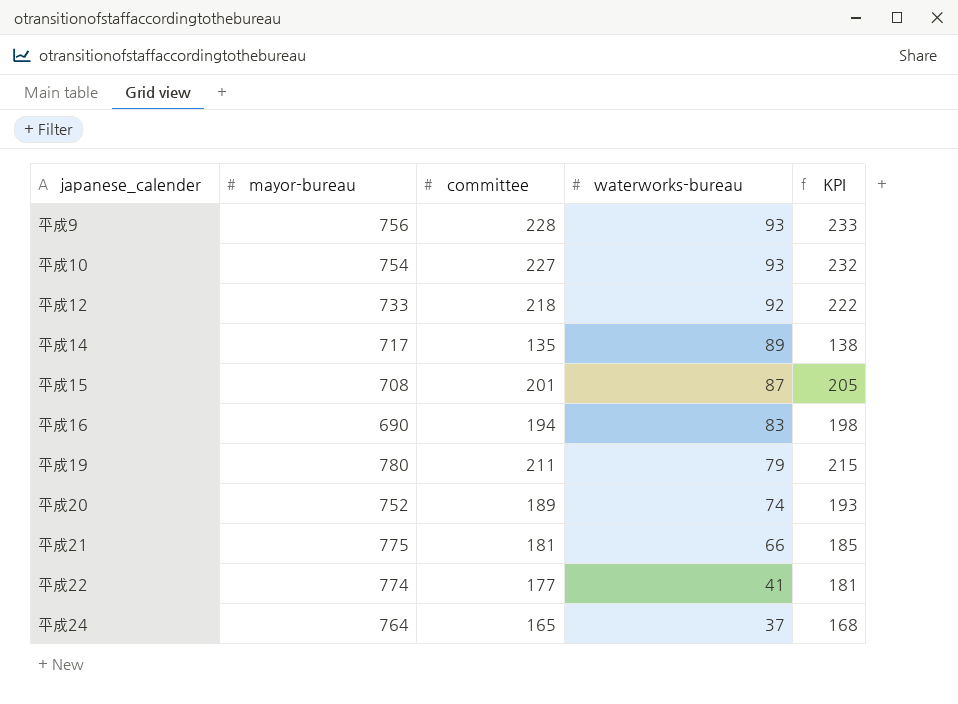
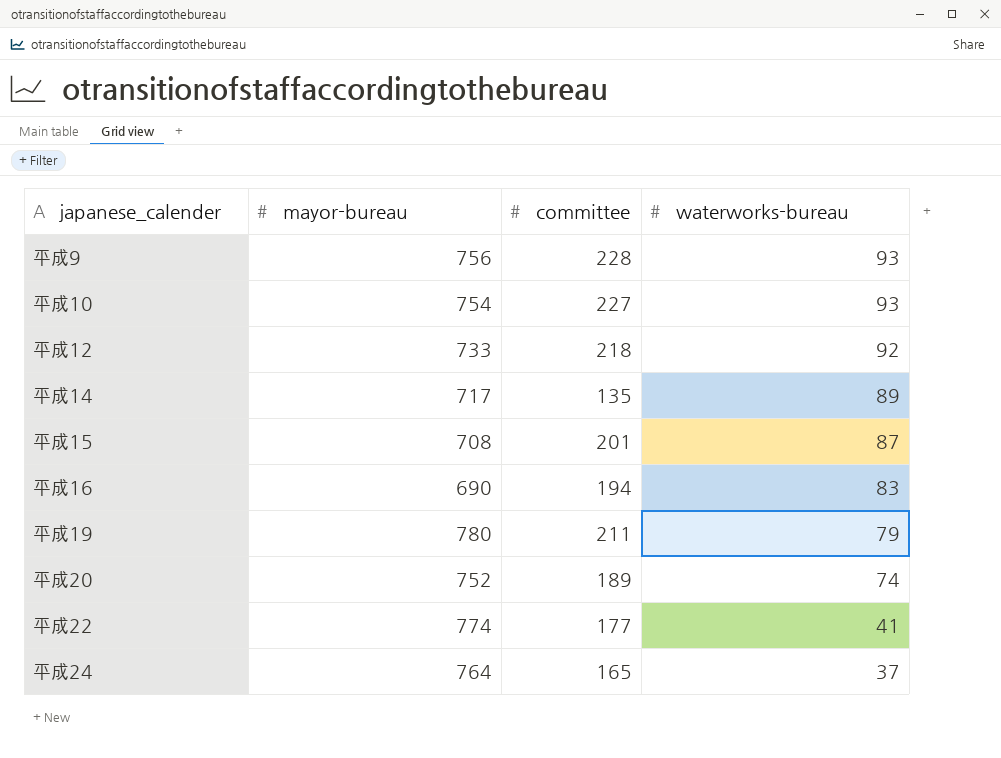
column KPI | formula: [committee] * 1.02 -> none
row 平成21: 775 | 181 | 66 | 185 -> none

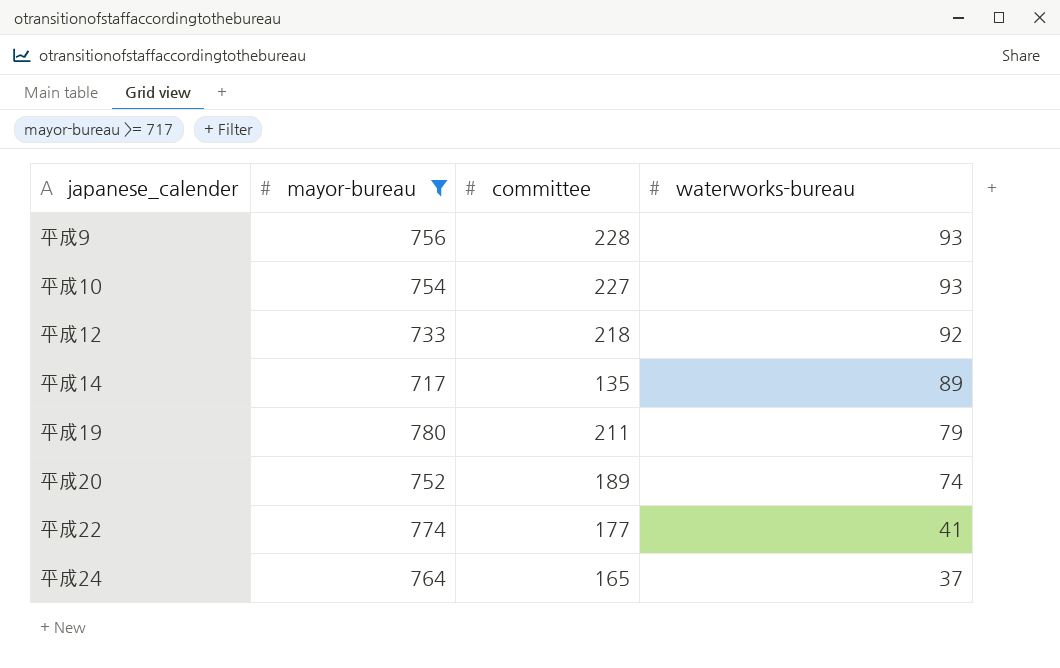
filter: none -> mayor-bureau >= 717

